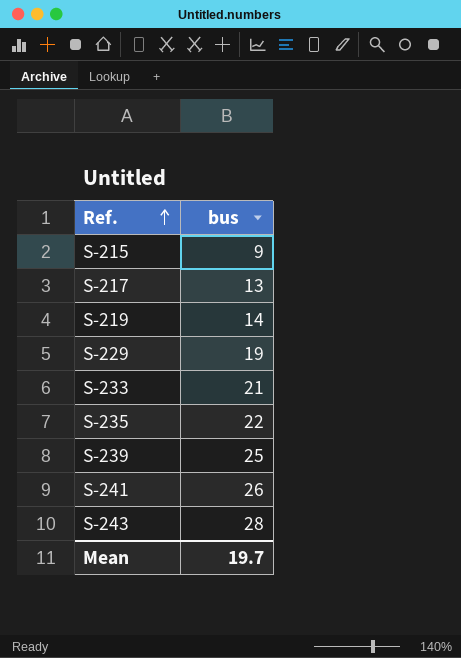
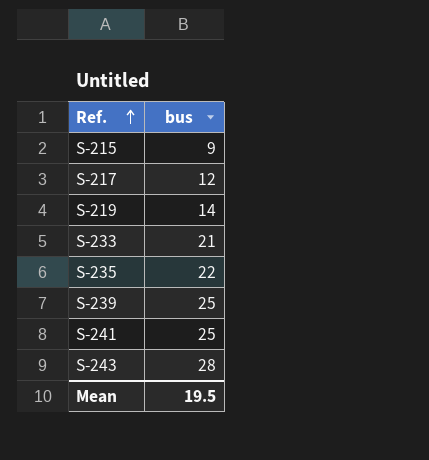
row S-229: 19 -> none
S-217 | bus: 13 -> 12
S-241 | bus: 26 -> 25
Mean | bus: 19.7 -> 19.5

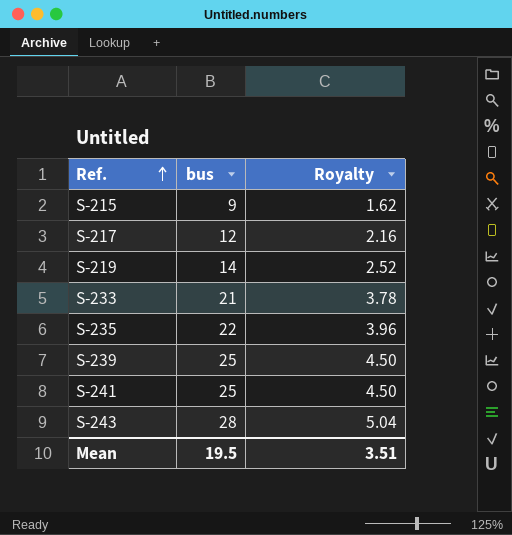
column Royalty | formula: none -> [bus] * 0.18

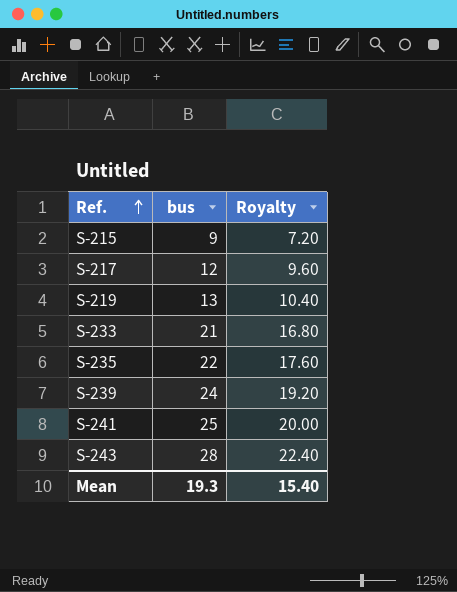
column Royalty | formula: [bus] * 0.18 -> [bus] * 0.8
S-219 | bus: 14 -> 13
S-239 | bus: 25 -> 24
Mean | bus: 19.5 -> 19.3
Mean | Royalty: 3.51 -> 15.40

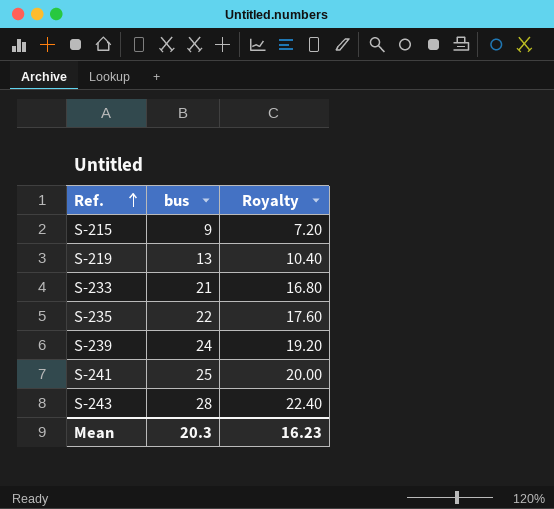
row S-217: 12 | 9.60 -> none
Mean | bus: 19.3 -> 20.3
Mean | Royalty: 15.40 -> 16.23

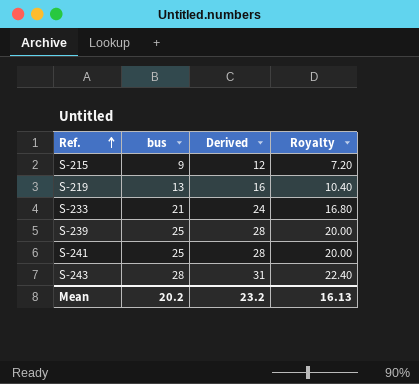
column Derived | formula: none -> [bus] + 3
row S-235: 22 | 17.60 -> none
S-239 | bus: 24 -> 25
S-239 | Royalty: 19.20 -> 20.00
Mean | bus: 20.3 -> 20.2
Mean | Royalty: 16.23 -> 16.13

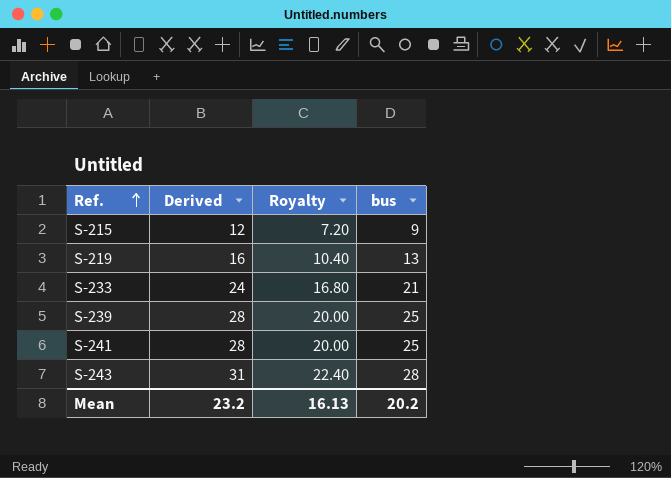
column bus | position: 2 -> 4

